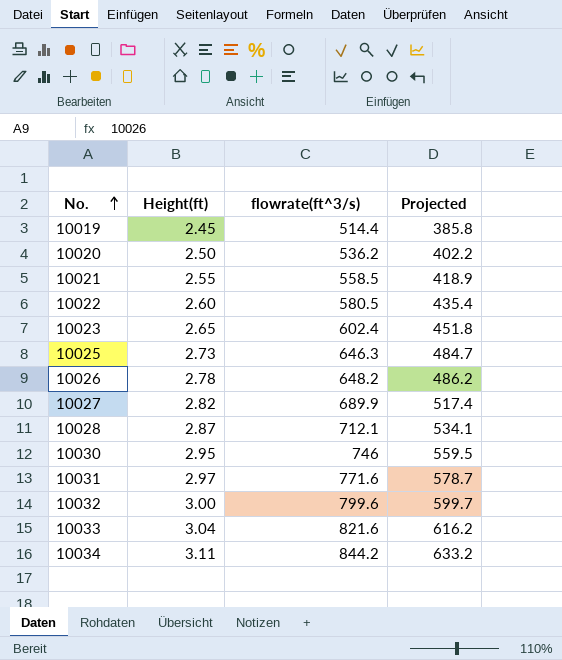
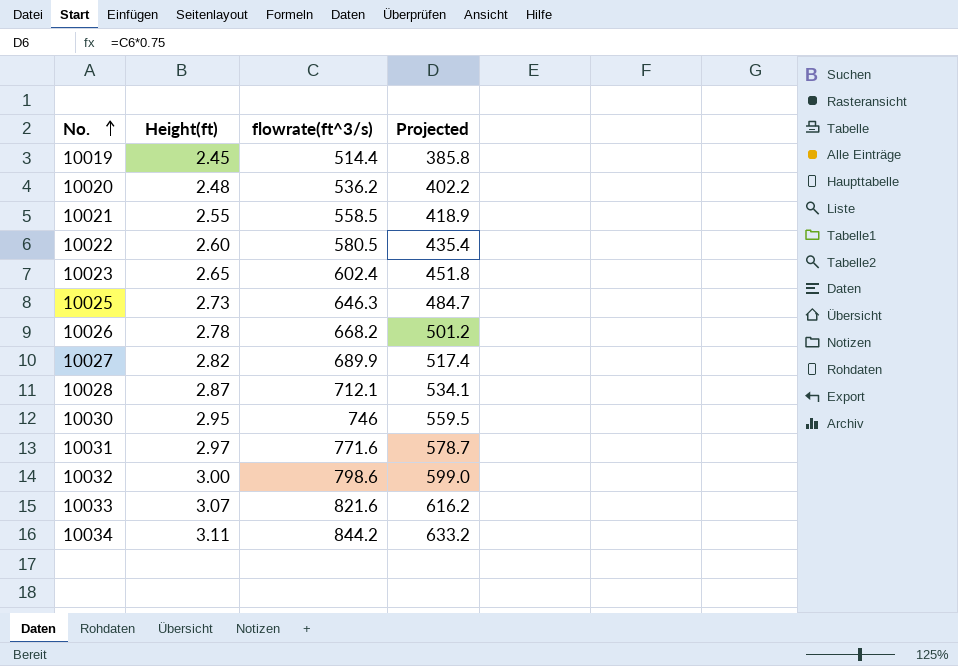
10020 | Height(ft): 2.50 -> 2.48
10026 | flowrate(ft^3/s): 648.2 -> 668.2
10026 | Projected: 486.2 -> 501.2
10032 | flowrate(ft^3/s): 799.6 -> 798.6
10032 | Projected: 599.7 -> 599.0
10033 | Height(ft): 3.04 -> 3.07

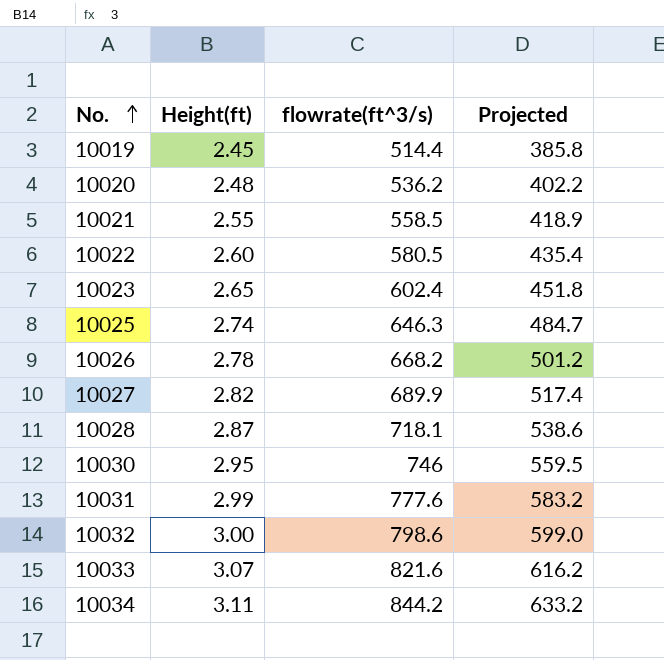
10025 | Height(ft): 2.73 -> 2.74
10028 | flowrate(ft^3/s): 712.1 -> 718.1
10028 | Projected: 534.1 -> 538.6
10031 | Height(ft): 2.97 -> 2.99
10031 | flowrate(ft^3/s): 771.6 -> 777.6
10031 | Projected: 578.7 -> 583.2

